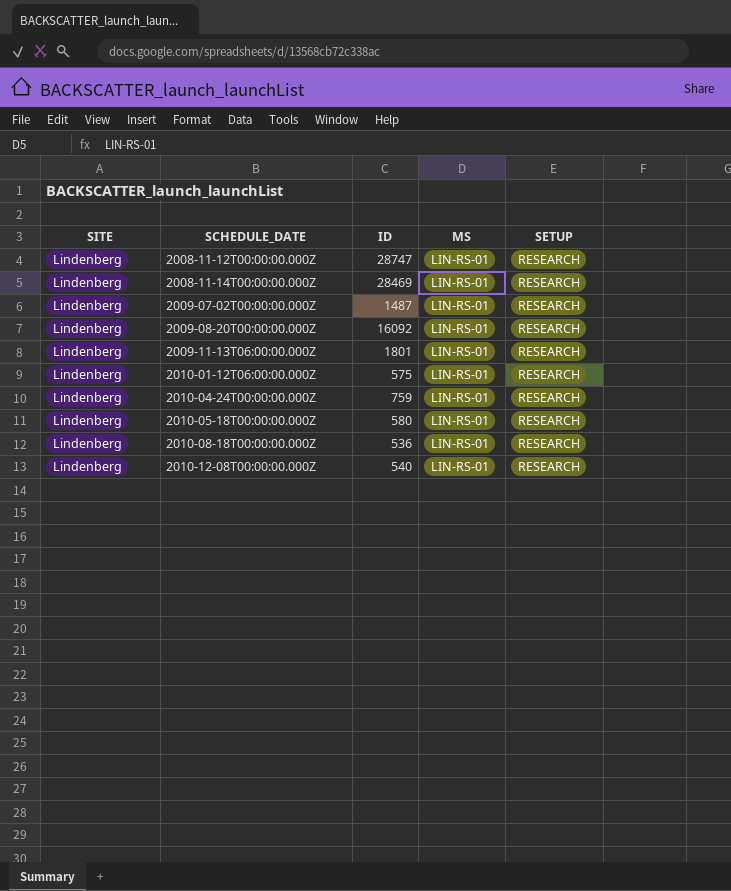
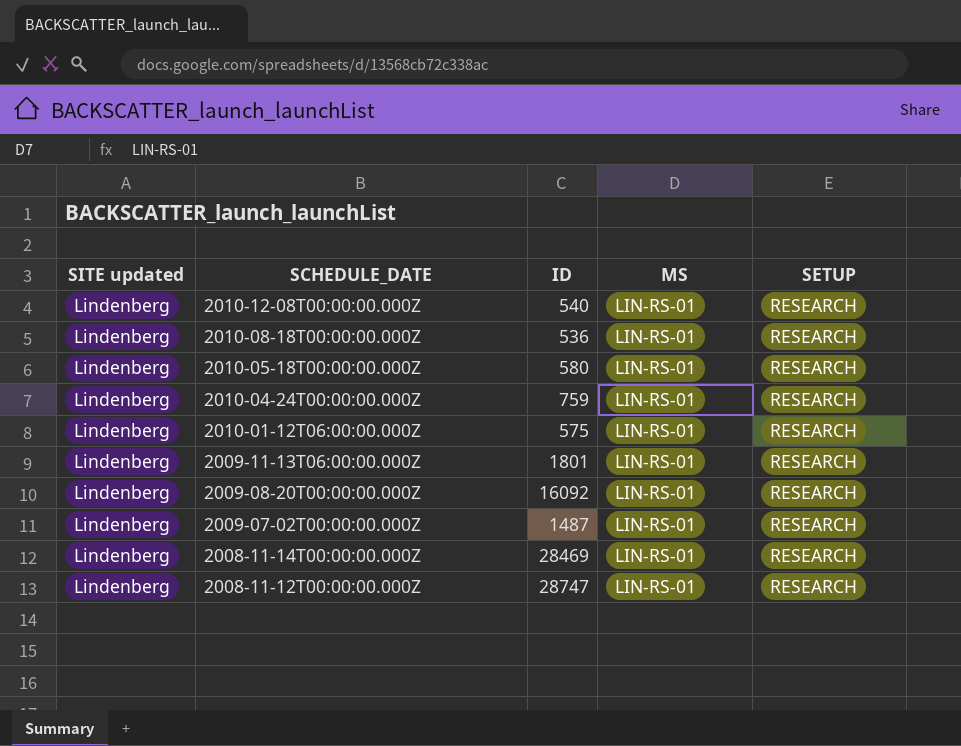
row order: SCHEDULE_DATE ascending -> SCHEDULE_DATE descending
column name: SITE -> SITE updated

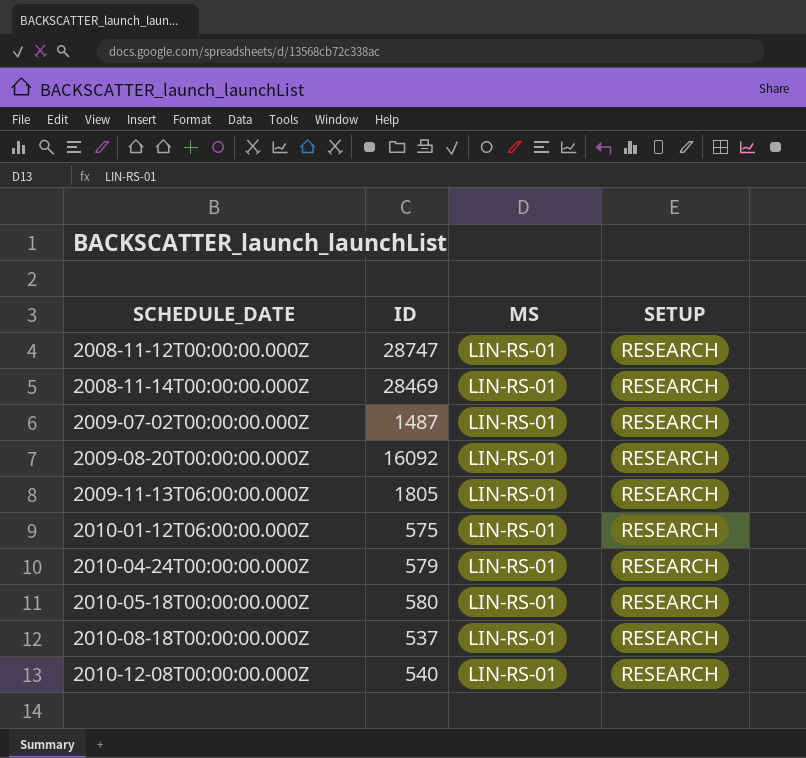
row order: SCHEDULE_DATE descending -> SCHEDULE_DATE ascending
column SITE updated | position: 1 -> none
2009-11-13T06:00:00.000Z | ID: 1801 -> 1805
2010-04-24T00:00:00.000Z | ID: 759 -> 579
2010-08-18T00:00:00.000Z | ID: 536 -> 537

